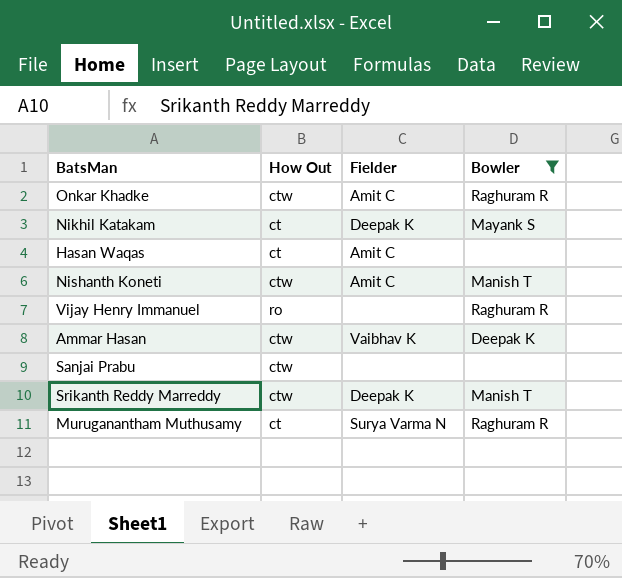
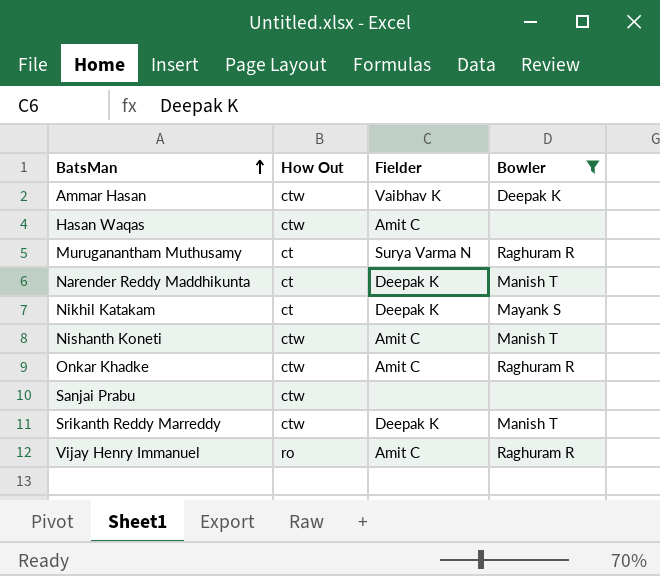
row order: none -> BatsMan ascending
Hasan Waqas | How Out: ct -> ctw
row Narender Reddy Maddhikunta: none -> ct | Deepak K | Manish T
Vijay Henry Immanuel | Fielder: none -> Amit C

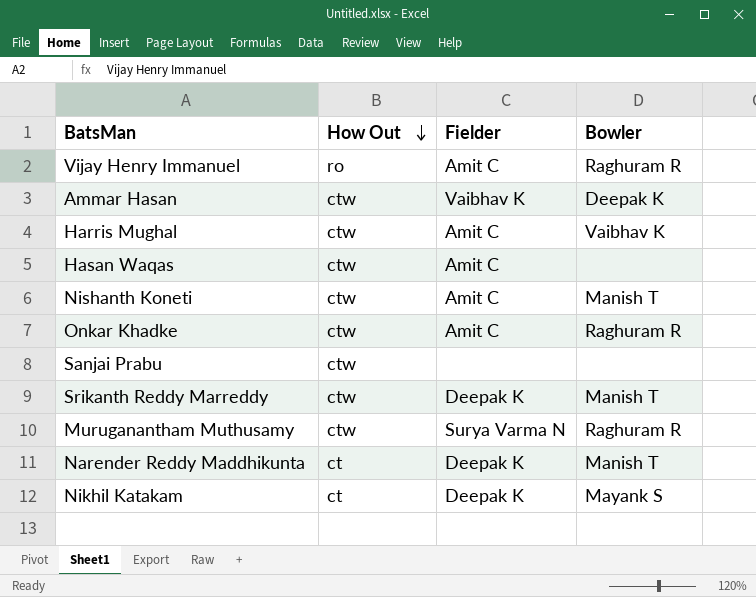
filter: Bowler != Vaibhav K -> none
row order: BatsMan ascending -> How Out descending
Muruganantham Muthusamy | How Out: ct -> ctw

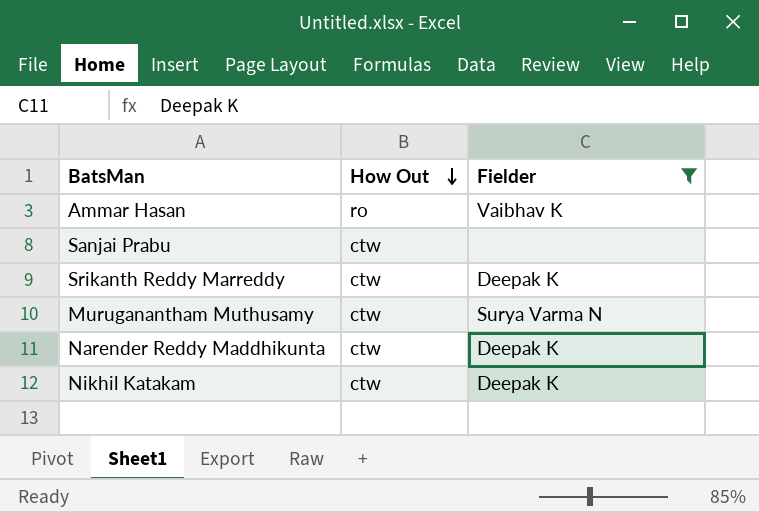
filter: none -> Fielder != Amit C
column Bowler | position: 4 -> none
Ammar Hasan | How Out: ctw -> ro
Narender Reddy Maddhikunta | How Out: ct -> ctw
Nikhil Katakam | How Out: ct -> ctw

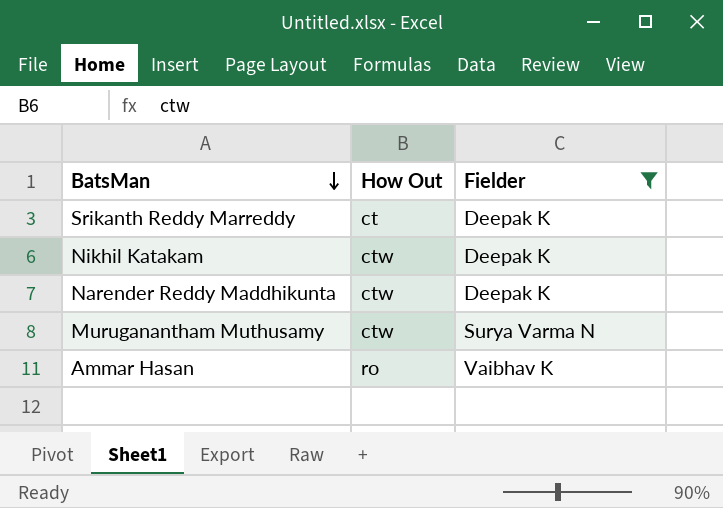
row order: How Out descending -> BatsMan descending
row Sanjai Prabu: ctw | none -> none
Srikanth Reddy Marreddy | How Out: ctw -> ct

